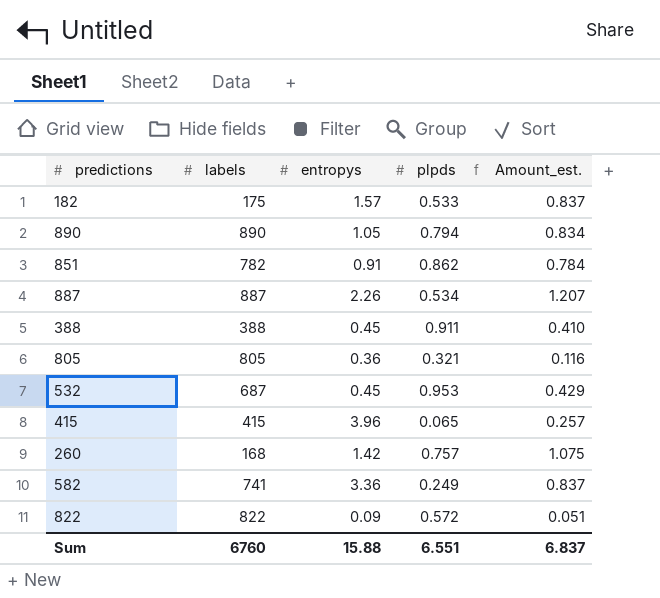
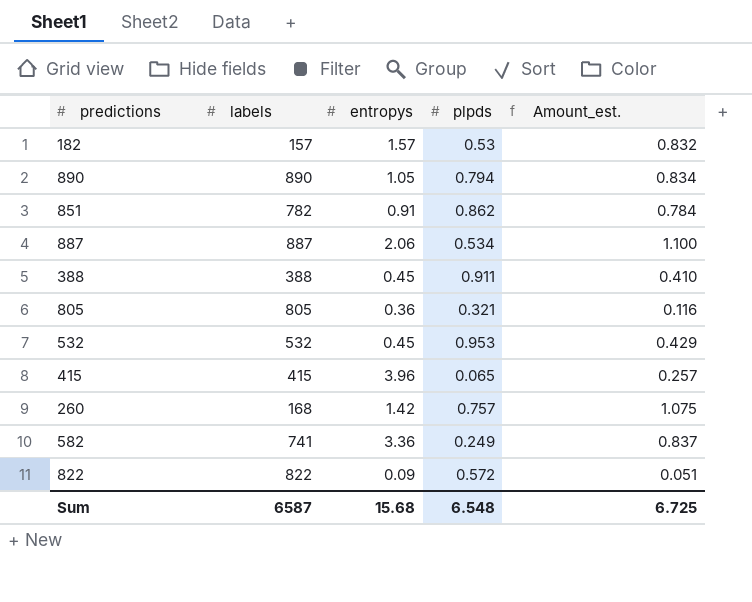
182 | labels: 175 -> 157
182 | plpds: 0.533 -> 0.53
182 | Amount_est.: 0.837 -> 0.832
887 | entropys: 2.26 -> 2.06
887 | Amount_est.: 1.207 -> 1.100
532 | labels: 687 -> 532
Sum | labels: 6760 -> 6587
Sum | entropys: 15.88 -> 15.68
Sum | plpds: 6.551 -> 6.548
Sum | Amount_est.: 6.837 -> 6.725

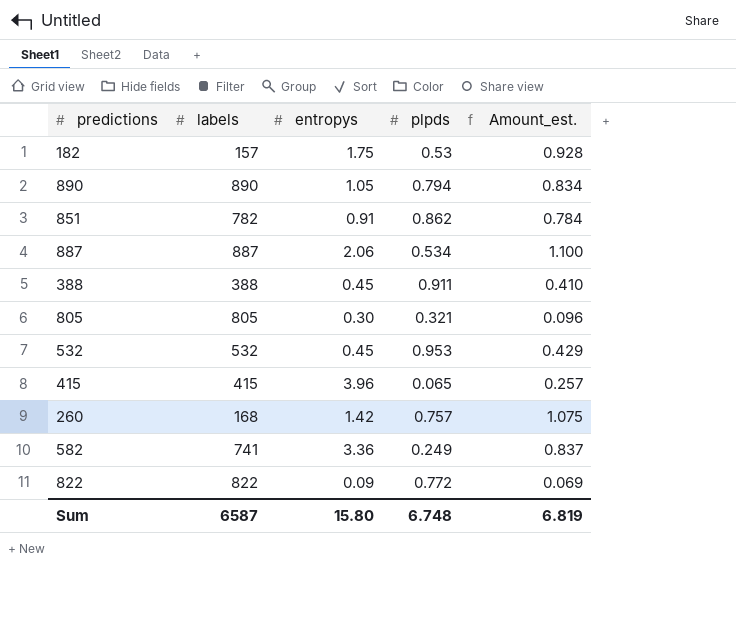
182 | entropys: 1.57 -> 1.75
182 | Amount_est.: 0.832 -> 0.928
805 | entropys: 0.36 -> 0.30
805 | Amount_est.: 0.116 -> 0.096
822 | plpds: 0.572 -> 0.772
822 | Amount_est.: 0.051 -> 0.069
Sum | entropys: 15.68 -> 15.80
Sum | plpds: 6.548 -> 6.748
Sum | Amount_est.: 6.725 -> 6.819

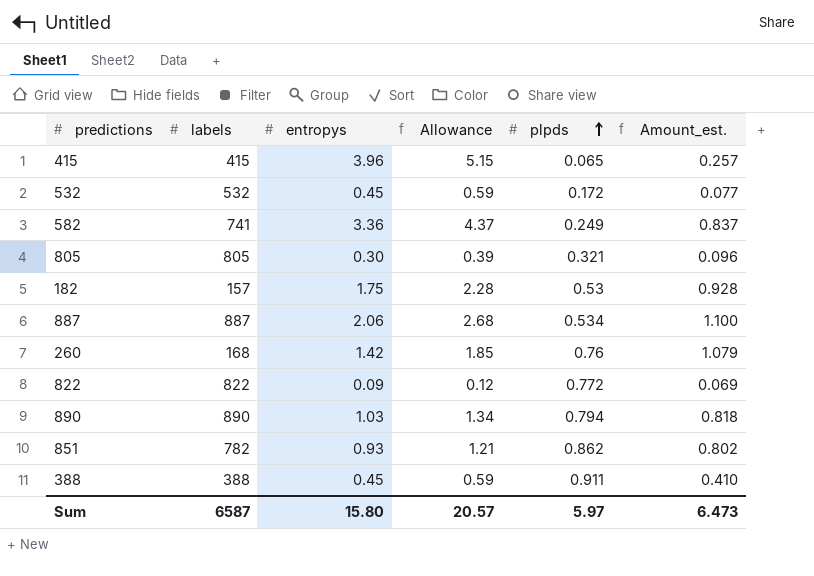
row order: none -> plpds ascending
column Allowance | formula: none -> [entropys] * 1.3
532 | plpds: 0.953 -> 0.172
532 | Amount_est.: 0.429 -> 0.077
260 | plpds: 0.757 -> 0.76
260 | Amount_est.: 1.075 -> 1.079
890 | entropys: 1.05 -> 1.03
890 | Amount_est.: 0.834 -> 0.818
851 | entropys: 0.91 -> 0.93
851 | Amount_est.: 0.784 -> 0.802
Sum | plpds: 6.748 -> 5.97
Sum | Amount_est.: 6.819 -> 6.473

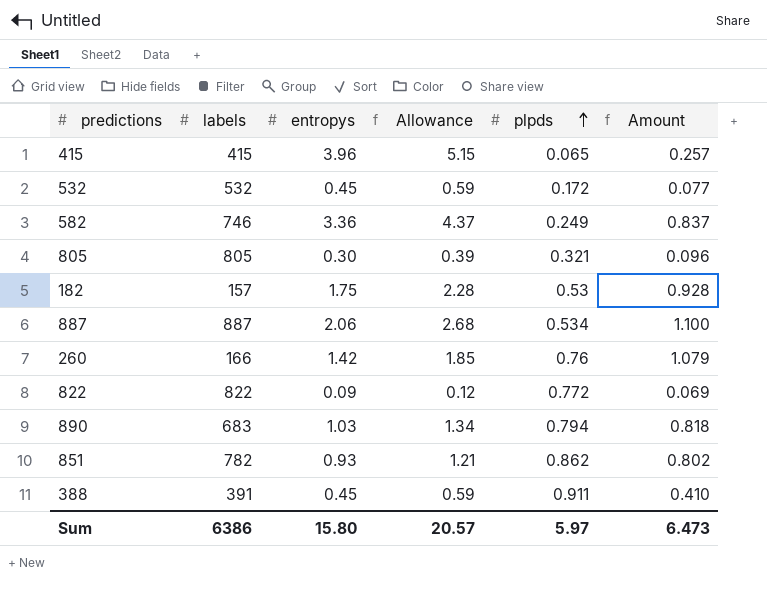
column name: Amount_est. -> Amount
582 | labels: 741 -> 746
260 | labels: 168 -> 166
890 | labels: 890 -> 683
388 | labels: 388 -> 391
Sum | labels: 6587 -> 6386

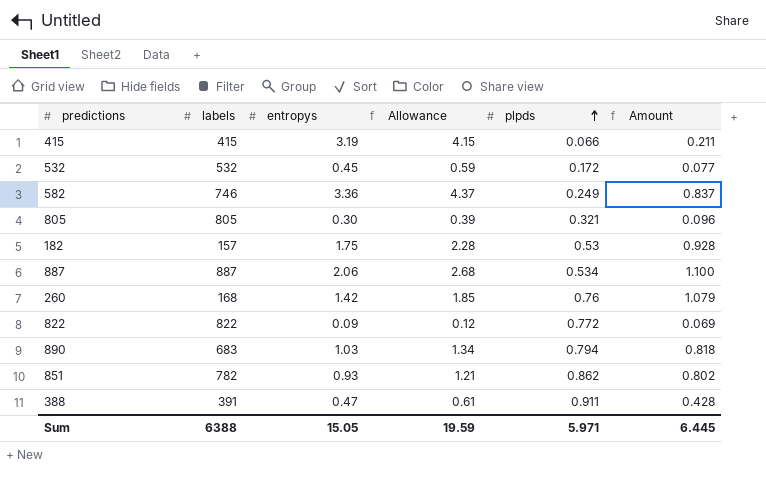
415 | entropys: 3.96 -> 3.19
415 | Allowance: 5.15 -> 4.15
415 | plpds: 0.065 -> 0.066
415 | Amount: 0.257 -> 0.211
260 | labels: 166 -> 168
388 | entropys: 0.45 -> 0.47
388 | Allowance: 0.59 -> 0.61
388 | Amount: 0.410 -> 0.428
Sum | labels: 6386 -> 6388
Sum | entropys: 15.80 -> 15.05
Sum | Allowance: 20.57 -> 19.59
Sum | plpds: 5.97 -> 5.971
Sum | Amount: 6.473 -> 6.445

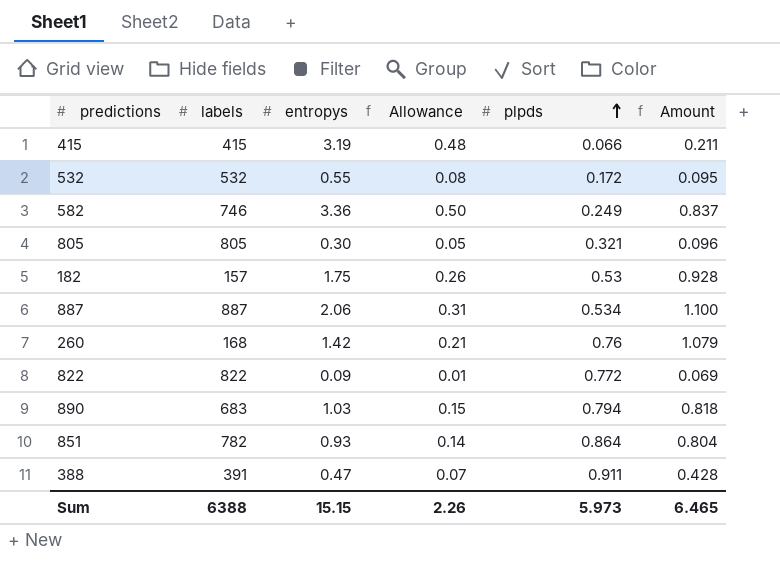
column Allowance | formula: [entropys] * 1.3 -> [entropys] * 0.15
532 | entropys: 0.45 -> 0.55
532 | Amount: 0.077 -> 0.095
851 | plpds: 0.862 -> 0.864
851 | Amount: 0.802 -> 0.804
Sum | entropys: 15.05 -> 15.15
Sum | Allowance: 19.59 -> 2.26
Sum | plpds: 5.971 -> 5.973
Sum | Amount: 6.445 -> 6.465

